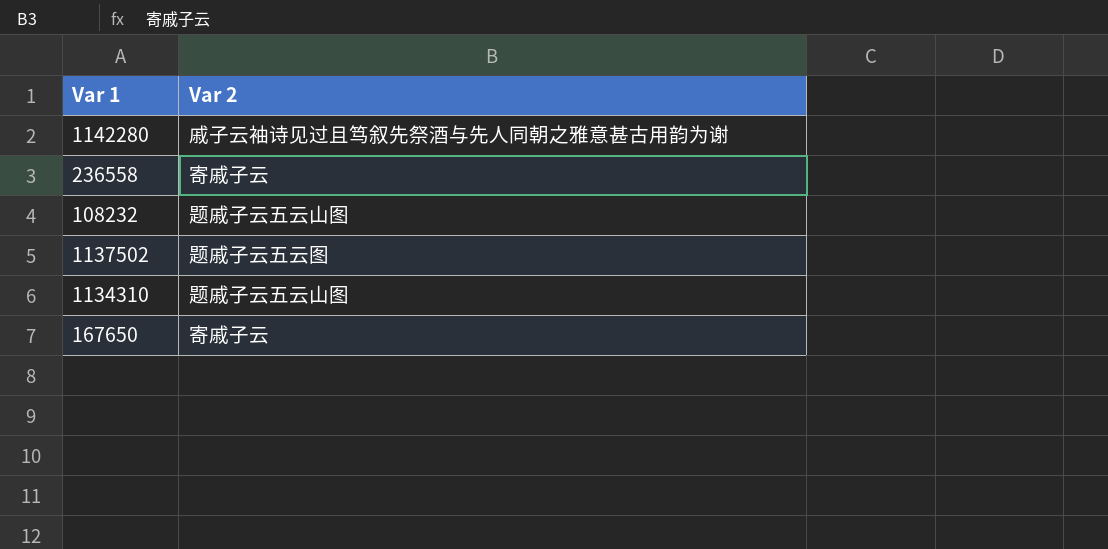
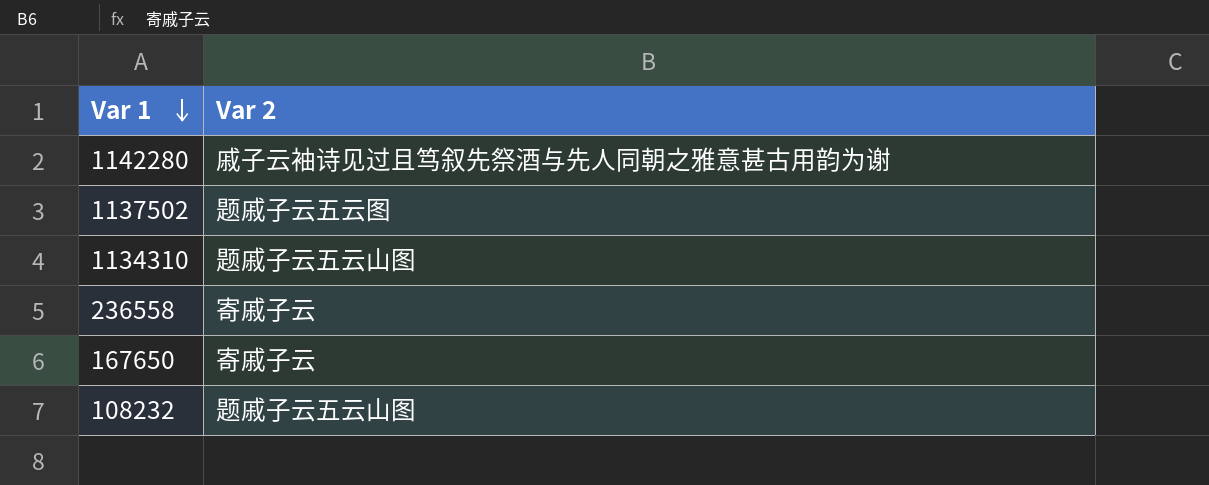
row order: none -> Var 1 descending

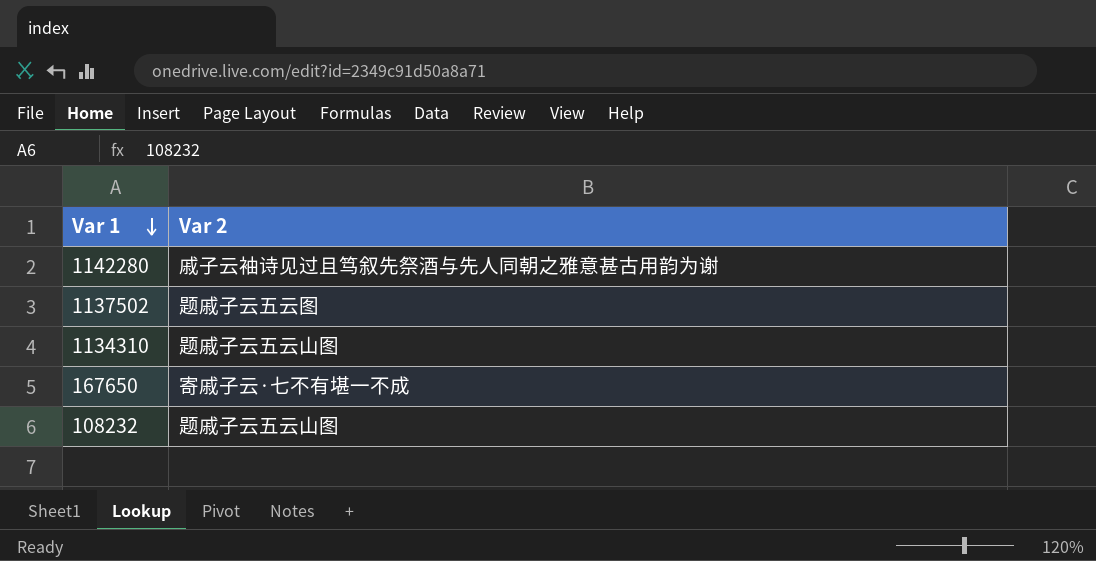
row 236558: 寄戚子云 -> none
167650 | Var 2: 寄戚子云 -> 寄戚子云·七不有堪一不成

